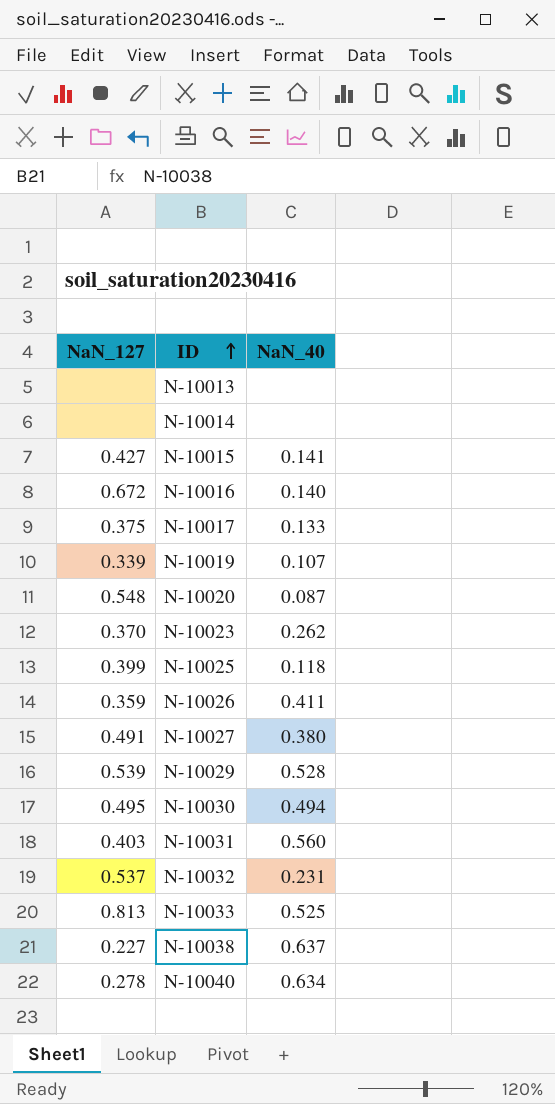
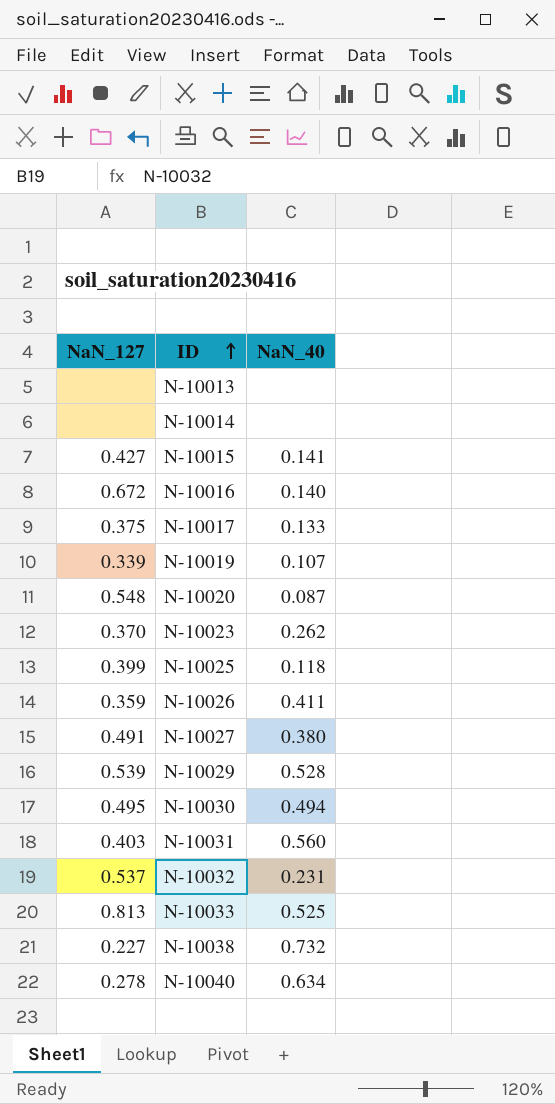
N-10038 | NaN_40: 0.637 -> 0.732

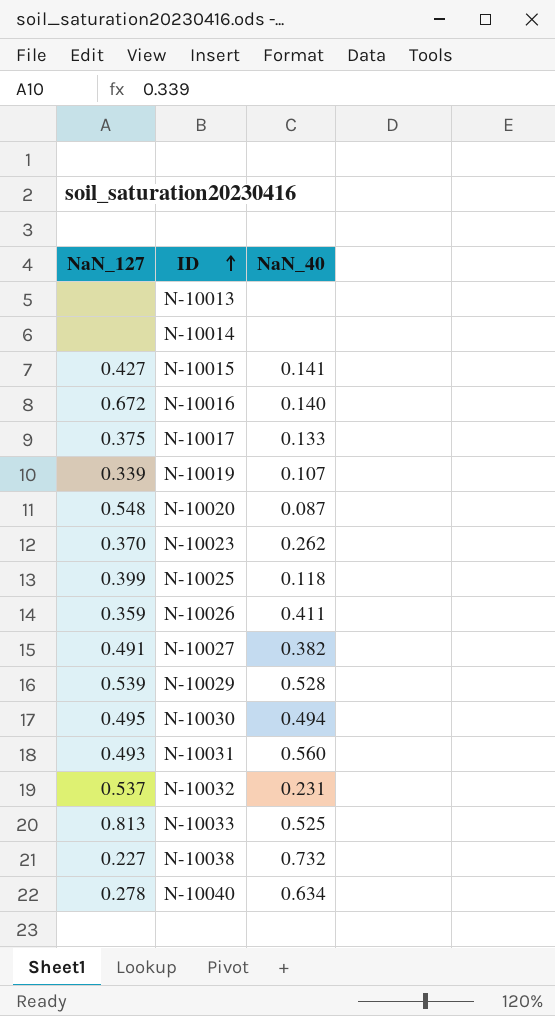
N-10027 | NaN_40: 0.380 -> 0.382
N-10031 | NaN_127: 0.403 -> 0.493

